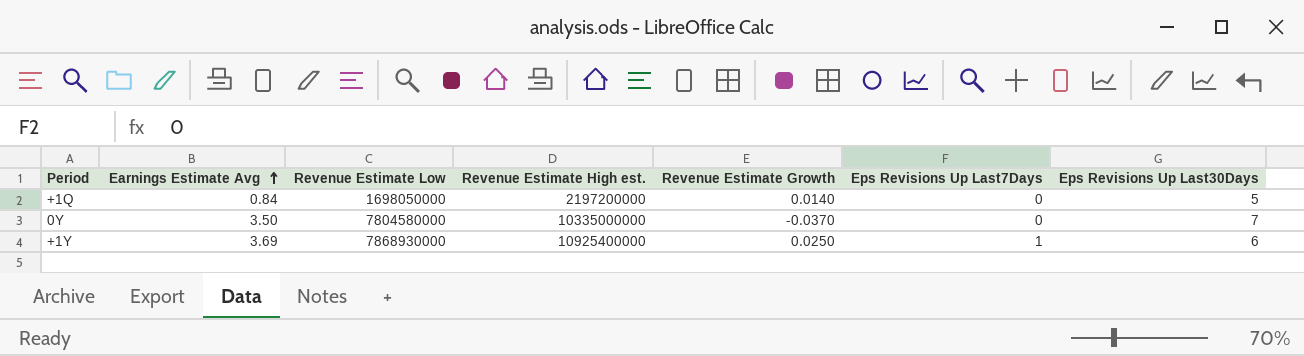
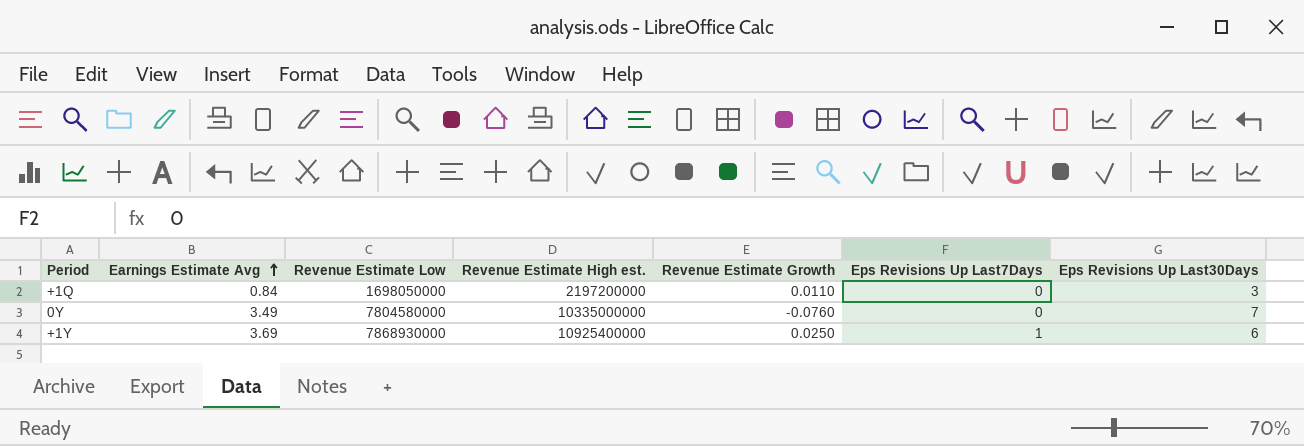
+1Q | Revenue Estimate Growth: 0.0140 -> 0.0110
+1Q | Eps Revisions Up Last30Days: 5 -> 3
0Y | Earnings Estimate Avg: 3.50 -> 3.49
0Y | Revenue Estimate Growth: -0.0370 -> -0.0760

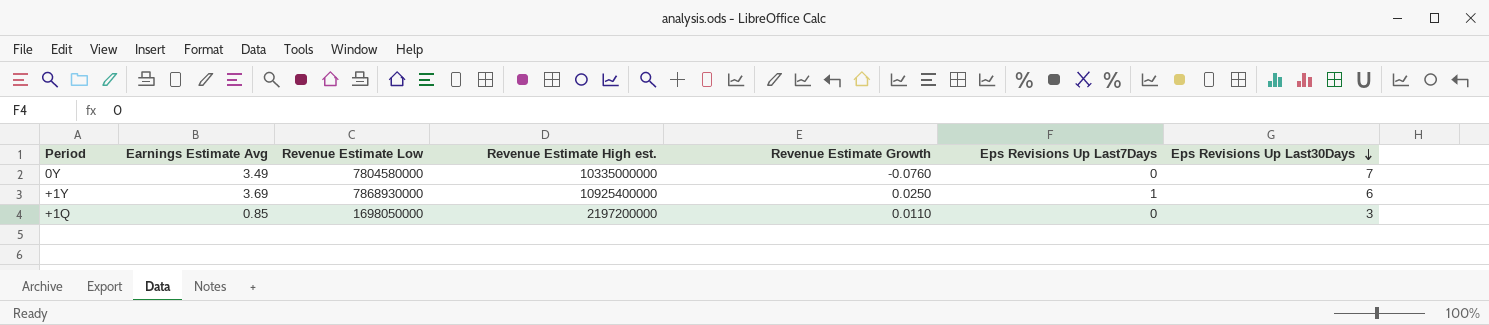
row order: Earnings Estimate Avg ascending -> Eps Revisions Up Last30Days descending
+1Q | Earnings Estimate Avg: 0.84 -> 0.85

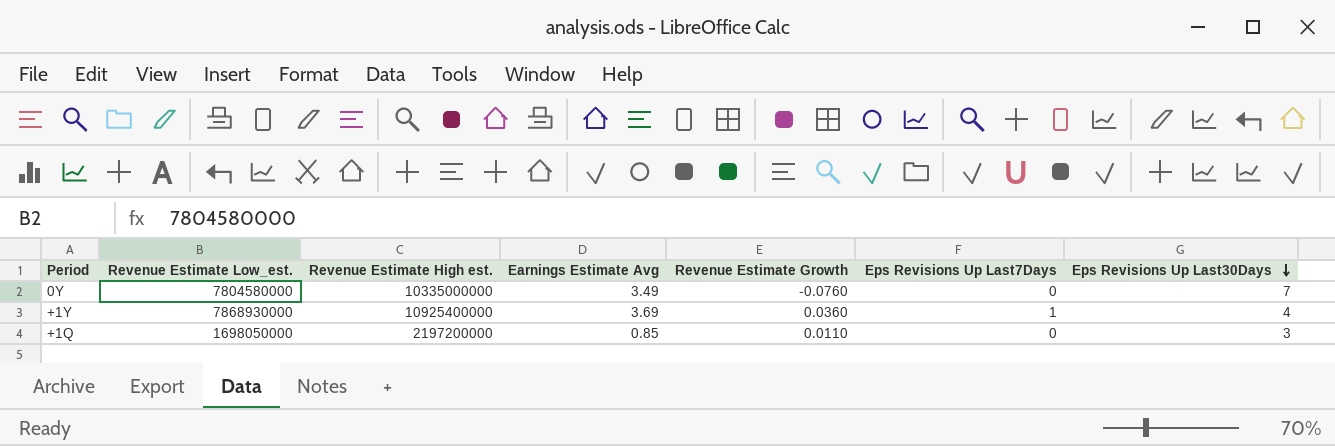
column name: Revenue Estimate Low -> Revenue Estimate Low_est.
column Earnings Estimate Avg | position: 2 -> 4
+1Y | Revenue Estimate Growth: 0.0250 -> 0.0360
+1Y | Eps Revisions Up Last30Days: 6 -> 4

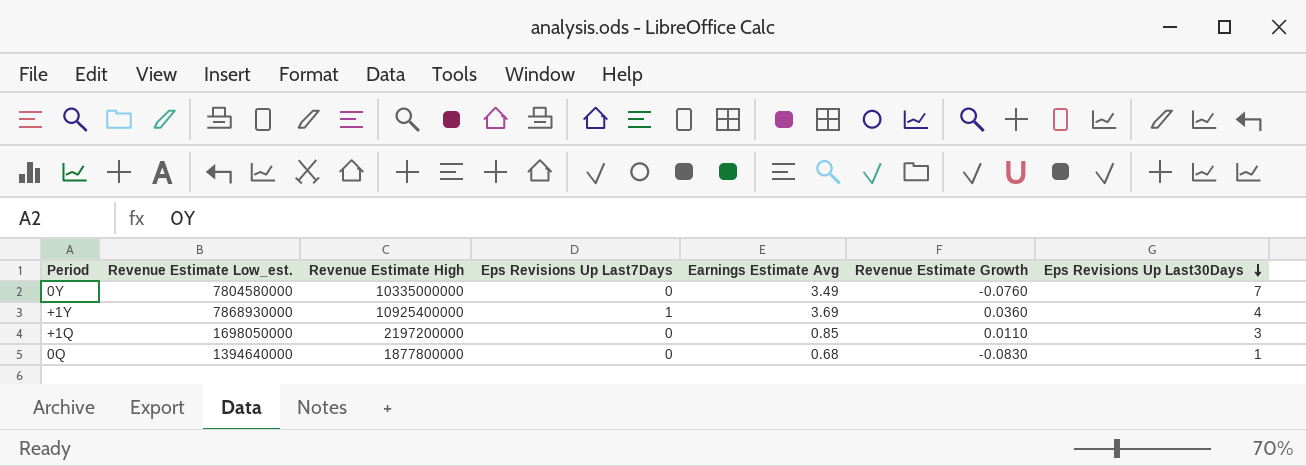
column name: Revenue Estimate High est. -> Revenue Estimate High
column Eps Revisions Up Last7Days | position: 6 -> 4
row 0Q: none -> 1394640000 | 1877800000 | 0 | 0.68 | -0.0830 | 1

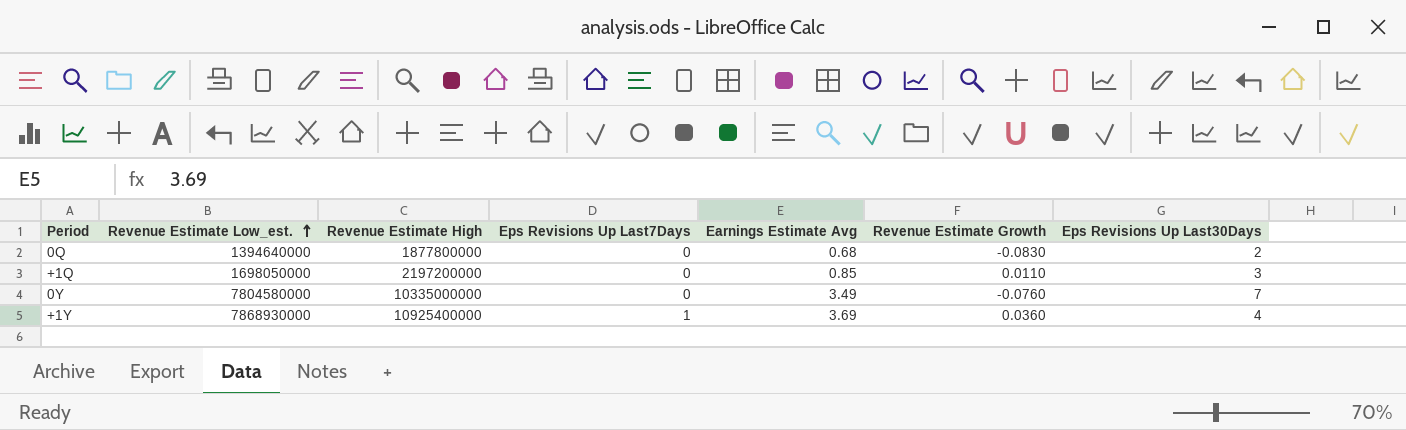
row order: Eps Revisions Up Last30Days descending -> Revenue Estimate Low_est. ascending
0Q | Eps Revisions Up Last30Days: 1 -> 2

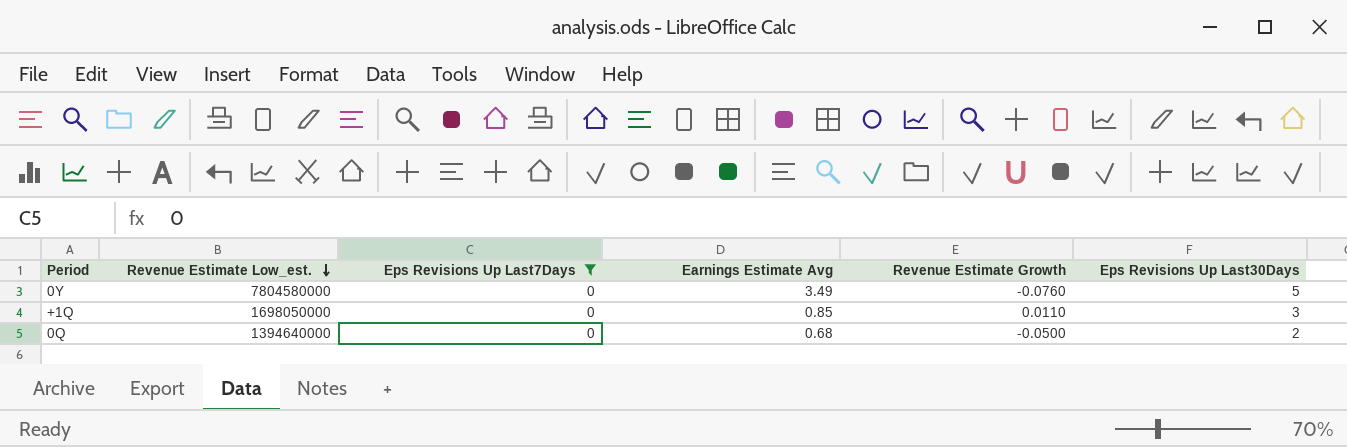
filter: none -> Eps Revisions Up Last7Days = 0
row order: Revenue Estimate Low_est. ascending -> Revenue Estimate Low_est. descending
column Revenue Estimate High | position: 3 -> none
0Y | Eps Revisions Up Last30Days: 7 -> 5
0Q | Revenue Estimate Growth: -0.0830 -> -0.0500

